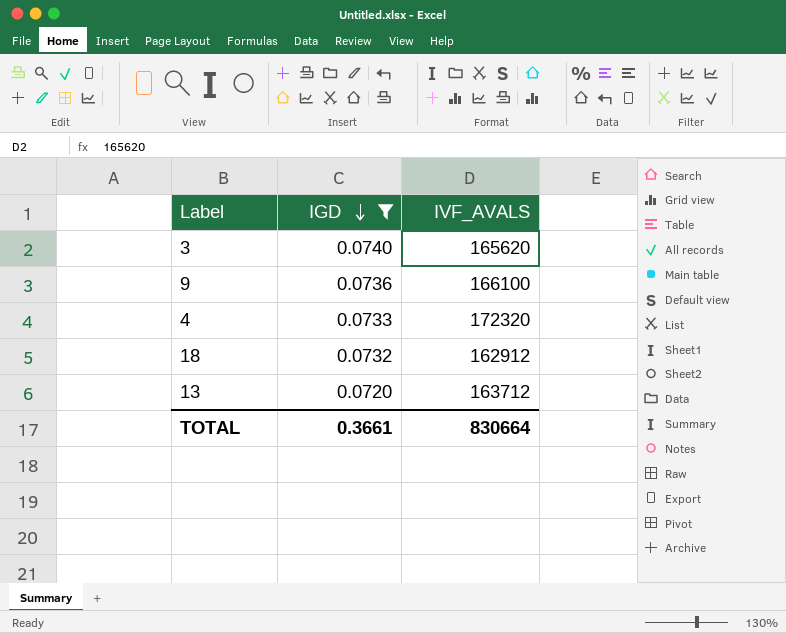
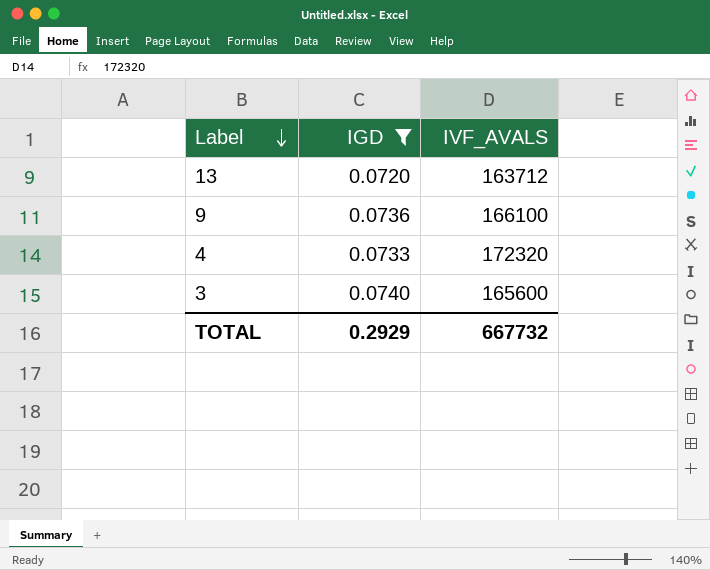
row order: IGD descending -> Label descending
row 18: 0.0732 | 162912 -> none
3 | IVF_AVALS: 165620 -> 165600
TOTAL | IGD: 0.3661 -> 0.2929
TOTAL | IVF_AVALS: 830664 -> 667732

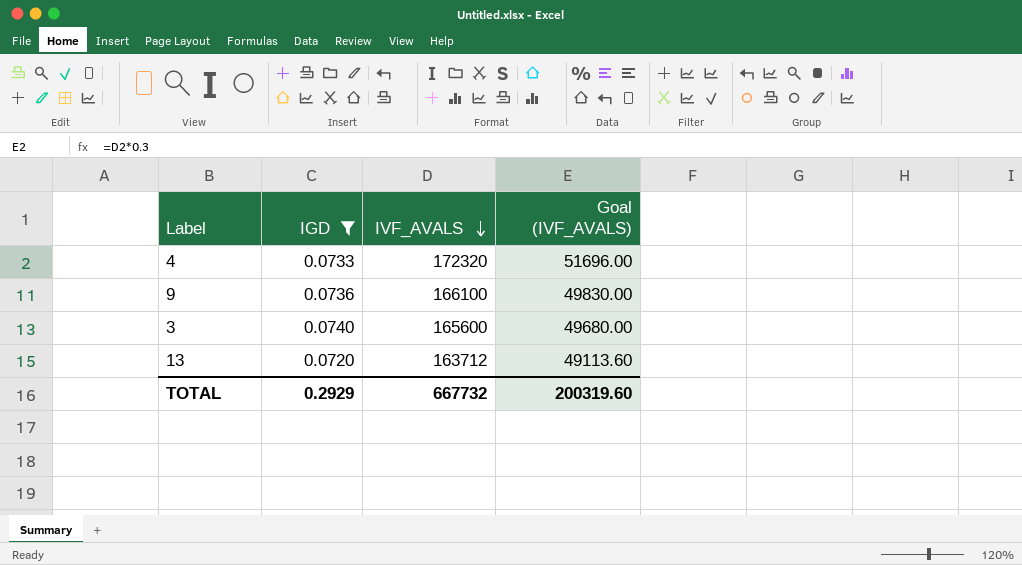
row order: Label descending -> IVF_AVALS descending
column Goal (IVF_AVALS) | formula: none -> [IVF_AVALS] * 0.3

